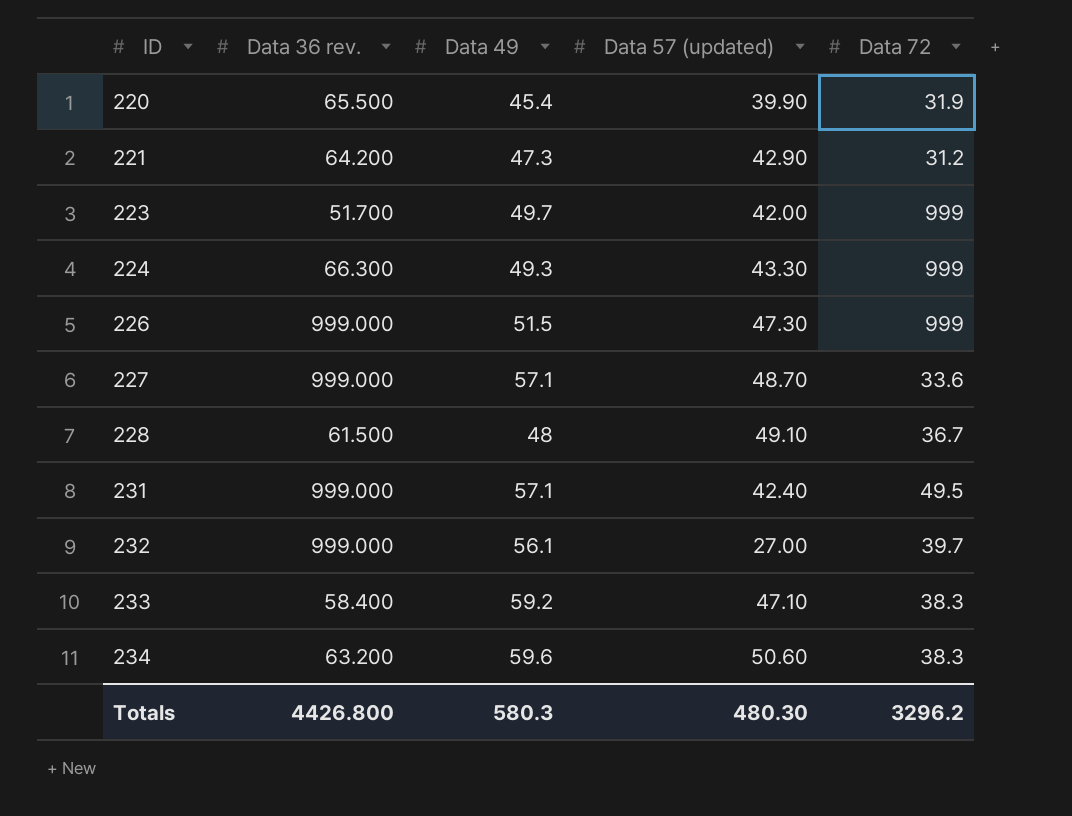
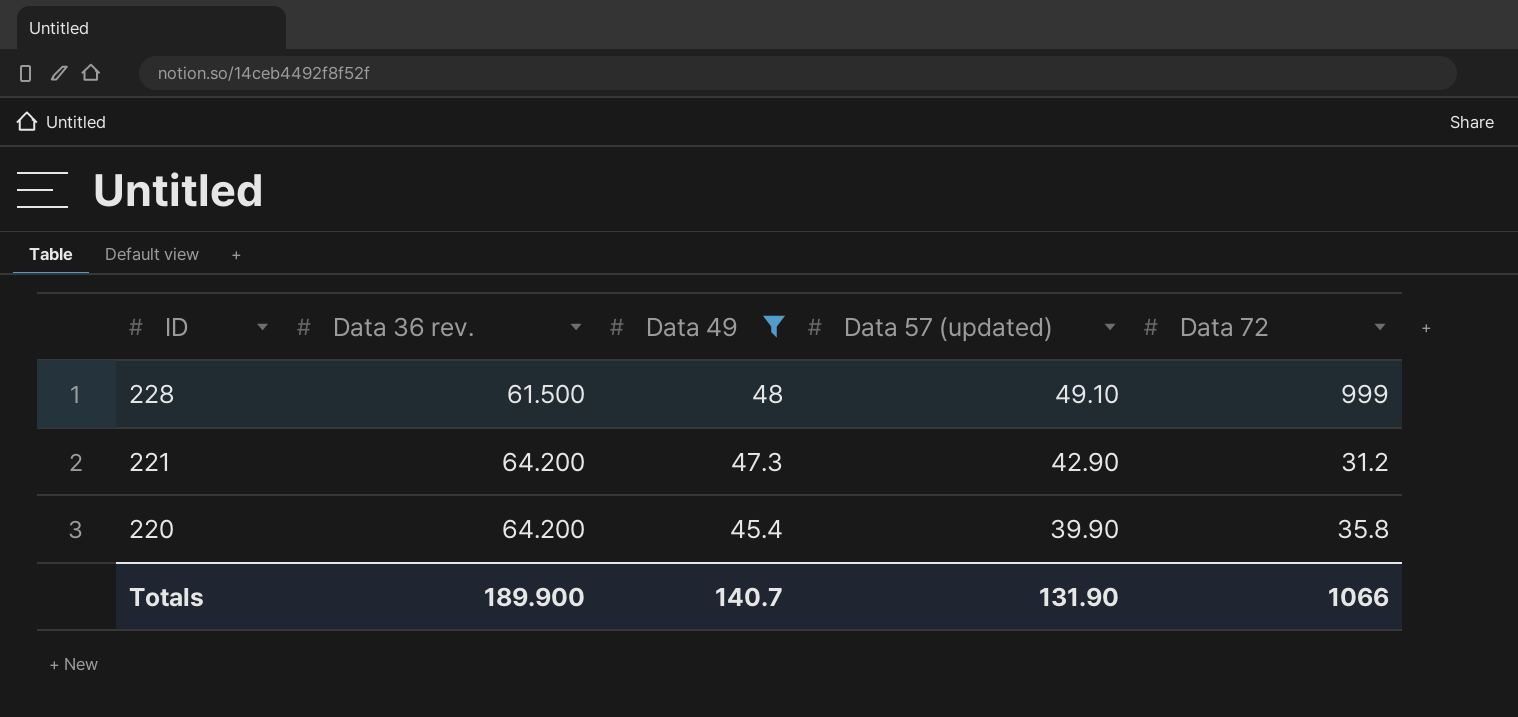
filter: none -> Data 49 <= 48
row order: ID ascending -> ID descending
228 | Data 72: 36.7 -> 999
220 | Data 36 rev.: 65.500 -> 64.200
220 | Data 72: 31.9 -> 35.8
Totals | Data 36 rev.: 4426.800 -> 189.900
Totals | Data 49: 580.3 -> 140.7
Totals | Data 57 (updated): 480.30 -> 131.90
Totals | Data 72: 3296.2 -> 1066

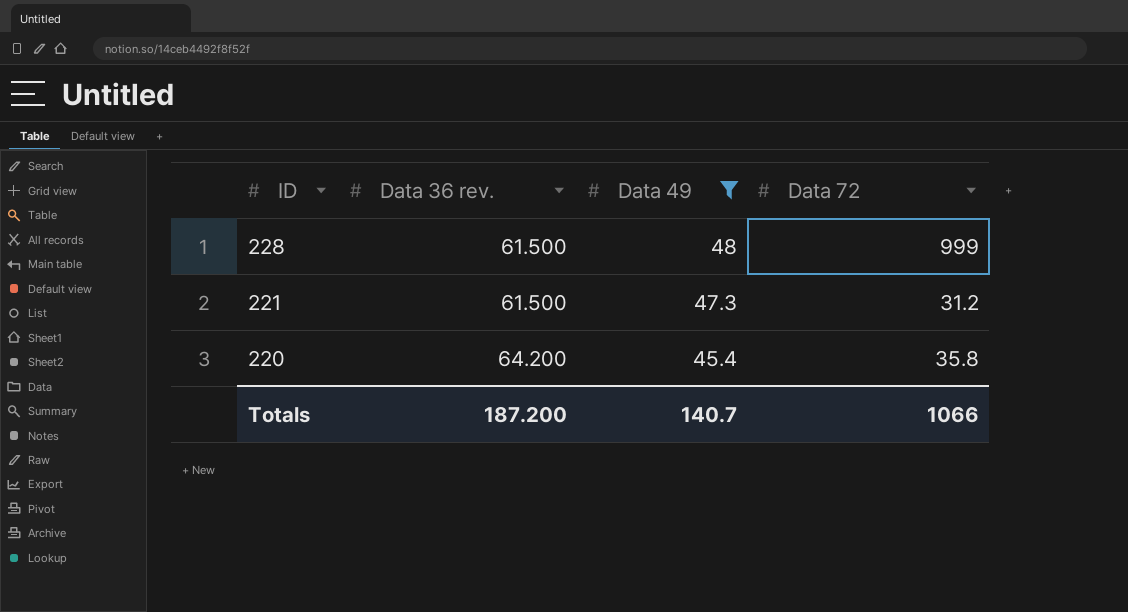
column Data 57 (updated) | position: 4 -> none
221 | Data 36 rev.: 64.200 -> 61.500
Totals | Data 36 rev.: 189.900 -> 187.200

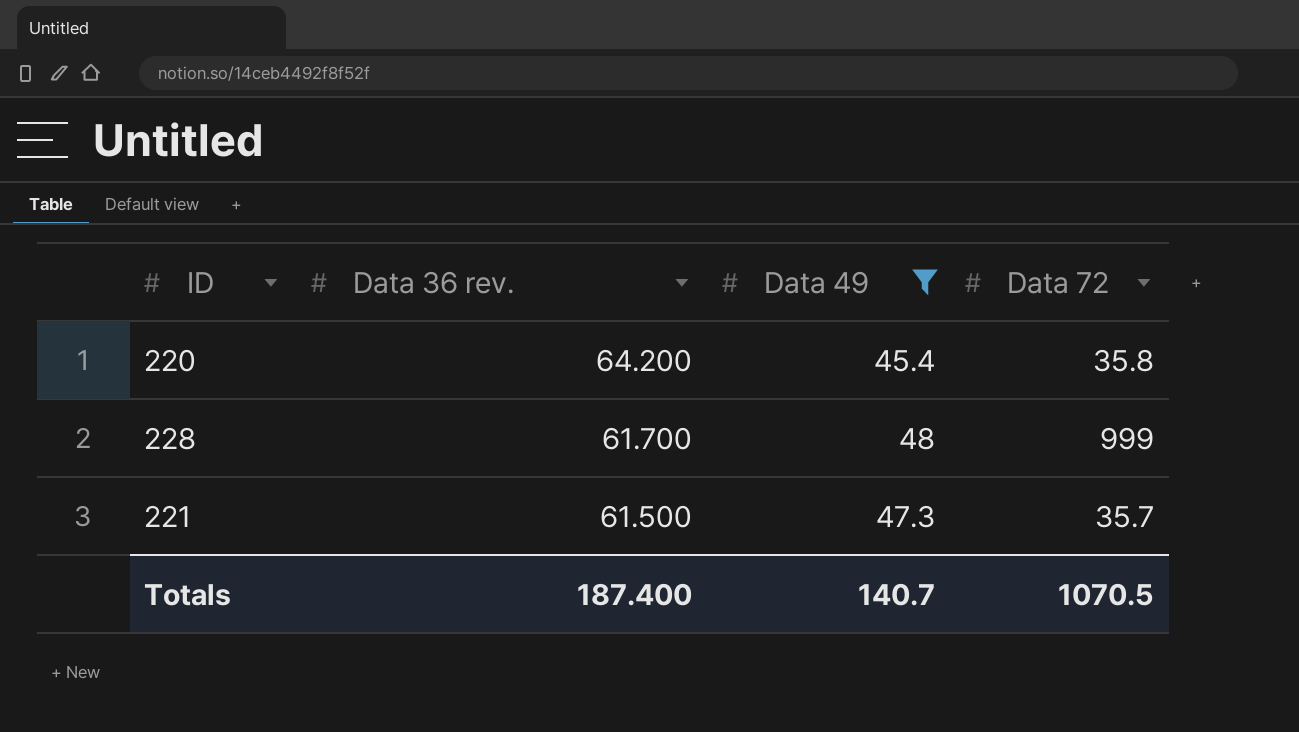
row order: ID descending -> Data 36 rev. descending
228 | Data 36 rev.: 61.500 -> 61.700
221 | Data 72: 31.2 -> 35.7
Totals | Data 36 rev.: 187.200 -> 187.400
Totals | Data 72: 1066 -> 1070.5

